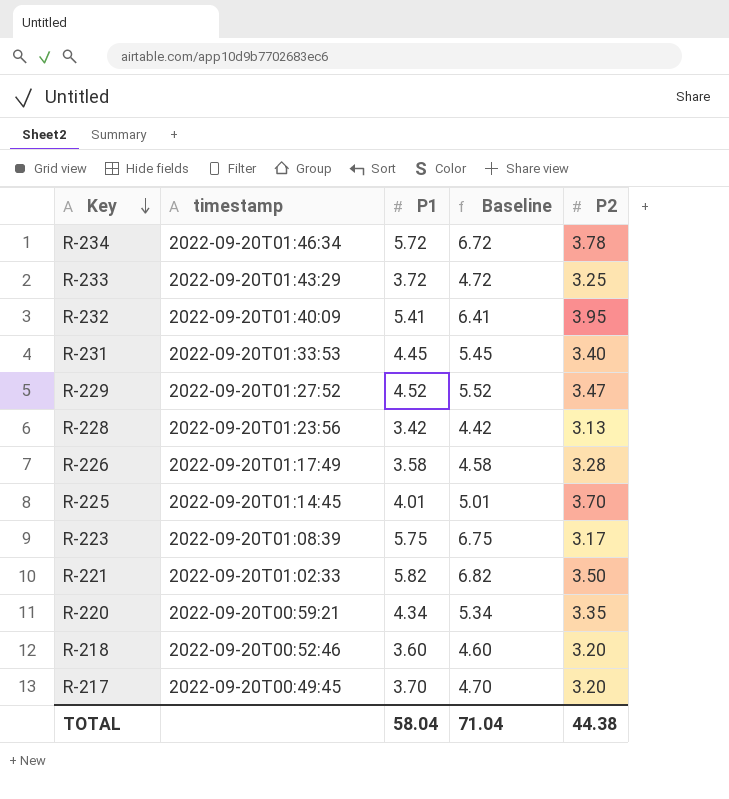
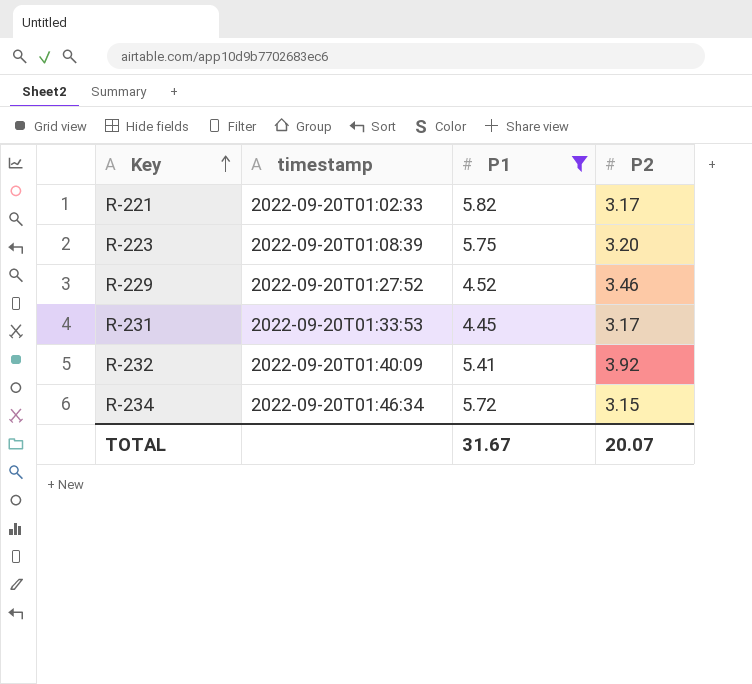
filter: none -> P1 >= 4.45
row order: Key descending -> Key ascending
column Baseline | formula: [P1] + 1 -> none
R-221 | P2: 3.50 -> 3.17
R-223 | P2: 3.17 -> 3.20
R-229 | P2: 3.47 -> 3.46
R-231 | P2: 3.40 -> 3.17
R-232 | P2: 3.95 -> 3.92
R-234 | P2: 3.78 -> 3.15
TOTAL | P1: 58.04 -> 31.67
TOTAL | P2: 44.38 -> 20.07

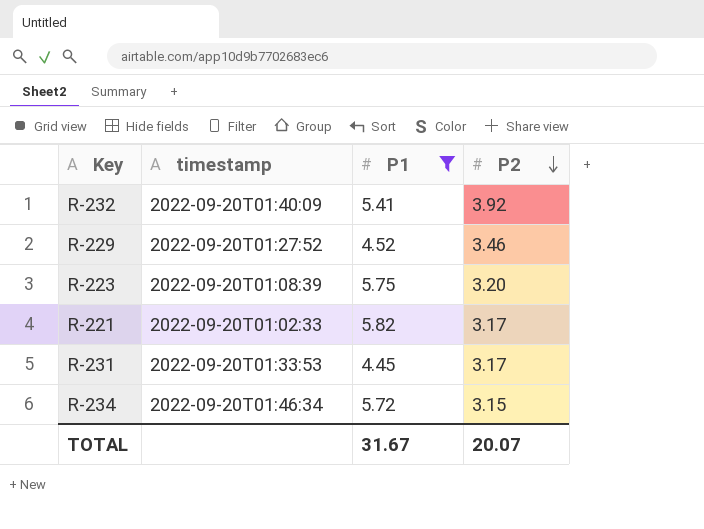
row order: Key ascending -> P2 descending

